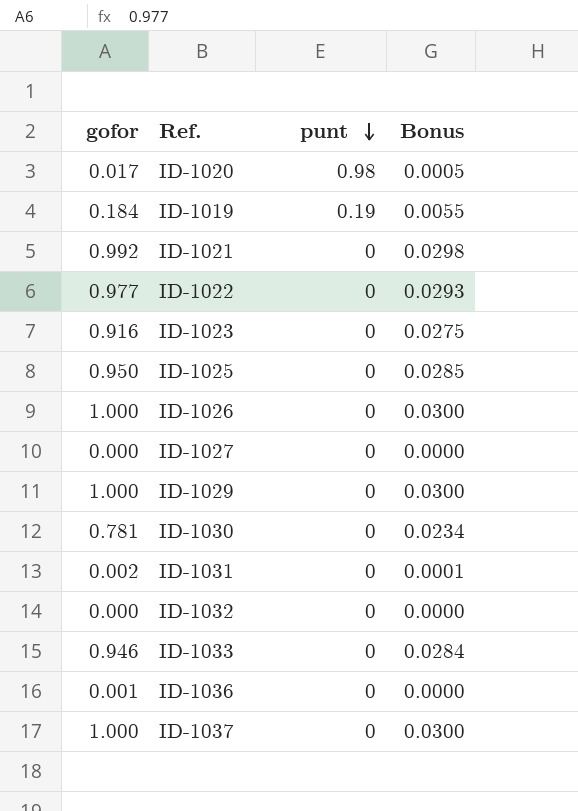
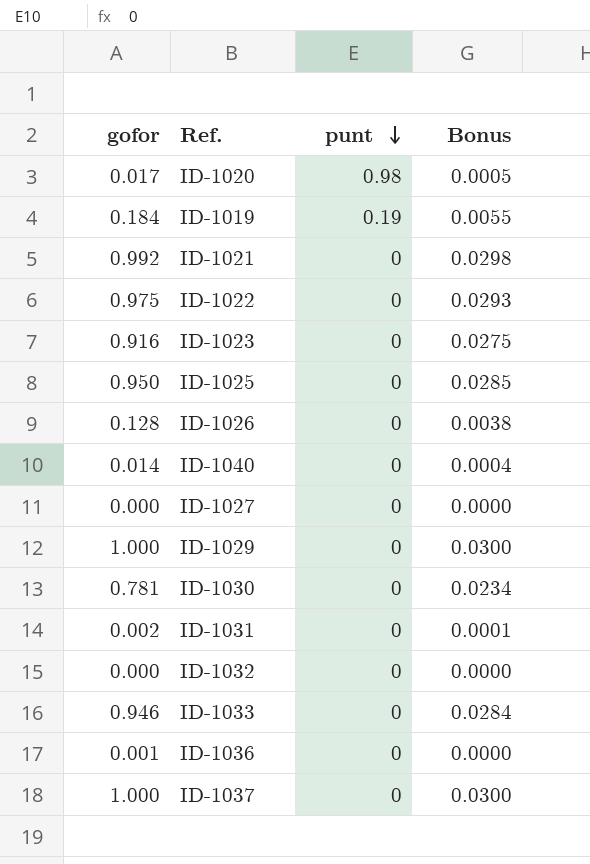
ID-1022 | gofor: 0.977 -> 0.975
ID-1026 | gofor: 1.000 -> 0.128
ID-1026 | Bonus: 0.0300 -> 0.0038
row ID-1040: none -> 0.014 | 0 | 0.0004

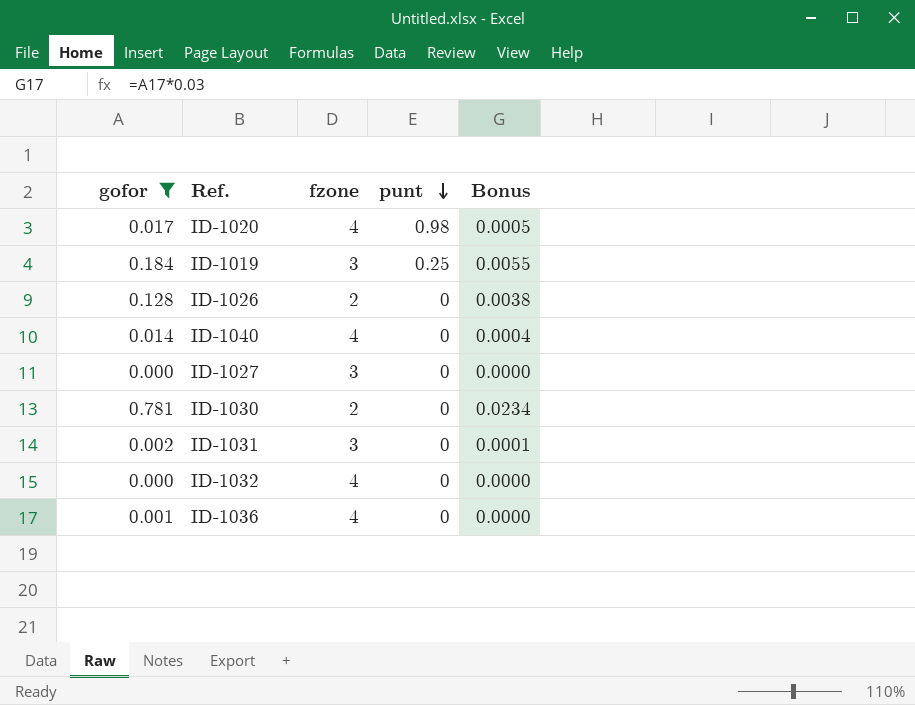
filter: none -> gofor <= 0.781
column fzone | position: none -> 3
ID-1019 | punt: 0.19 -> 0.25

